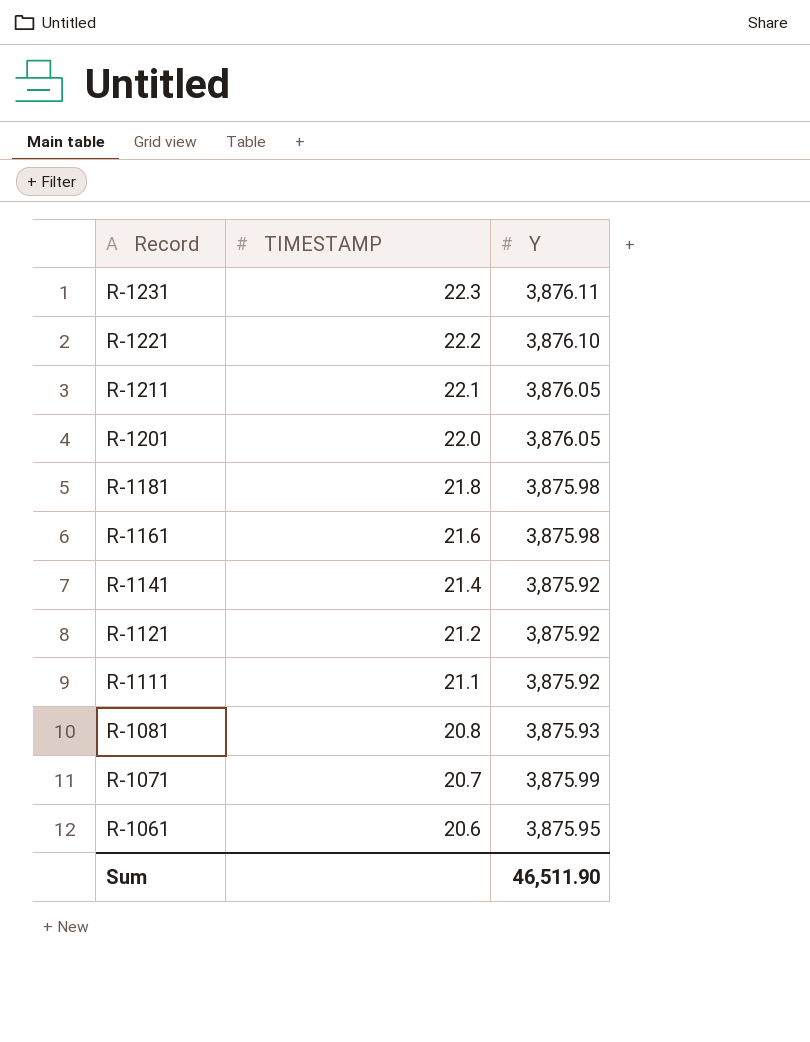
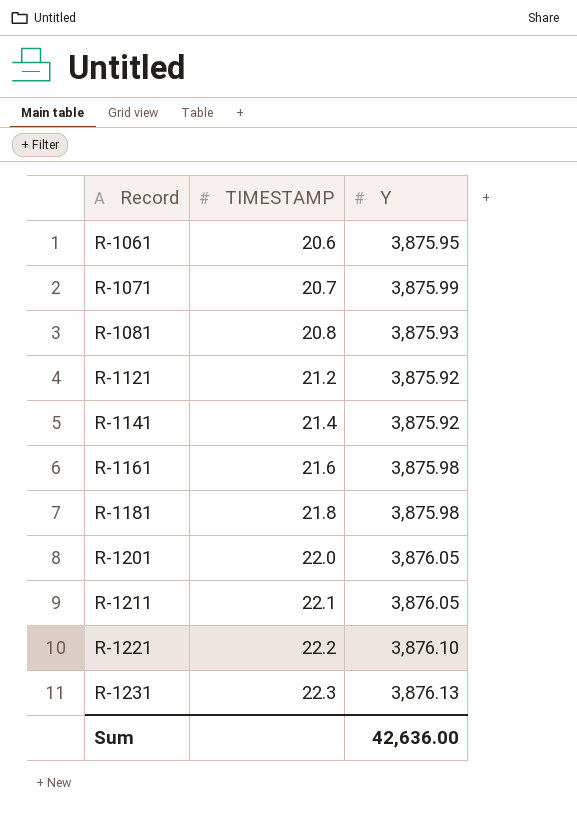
row order: Record descending -> Record ascending
row R-1111: 21.1 | 3,875.92 -> none
R-1231 | Y: 3,876.11 -> 3,876.13
Sum | Y: 46,511.90 -> 42,636.00

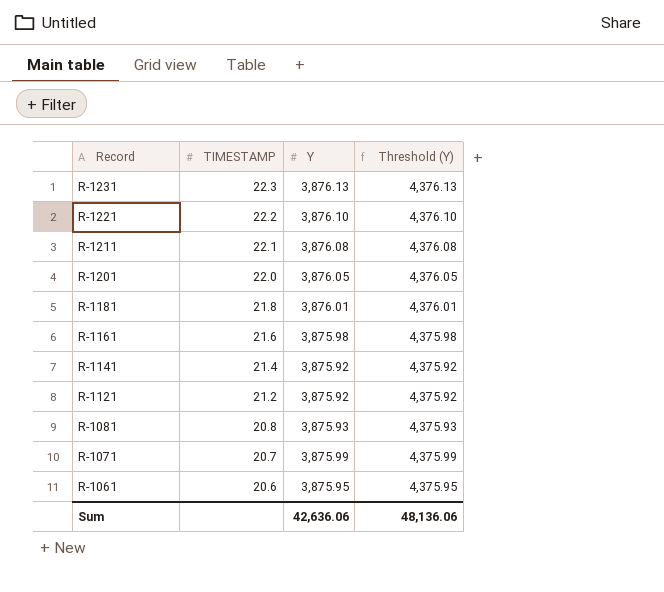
row order: Record ascending -> Record descending
column Threshold (Y) | formula: none -> [Y] + 500
R-1211 | Y: 3,876.05 -> 3,876.08
R-1181 | Y: 3,875.98 -> 3,876.01
Sum | Y: 42,636.00 -> 42,636.06

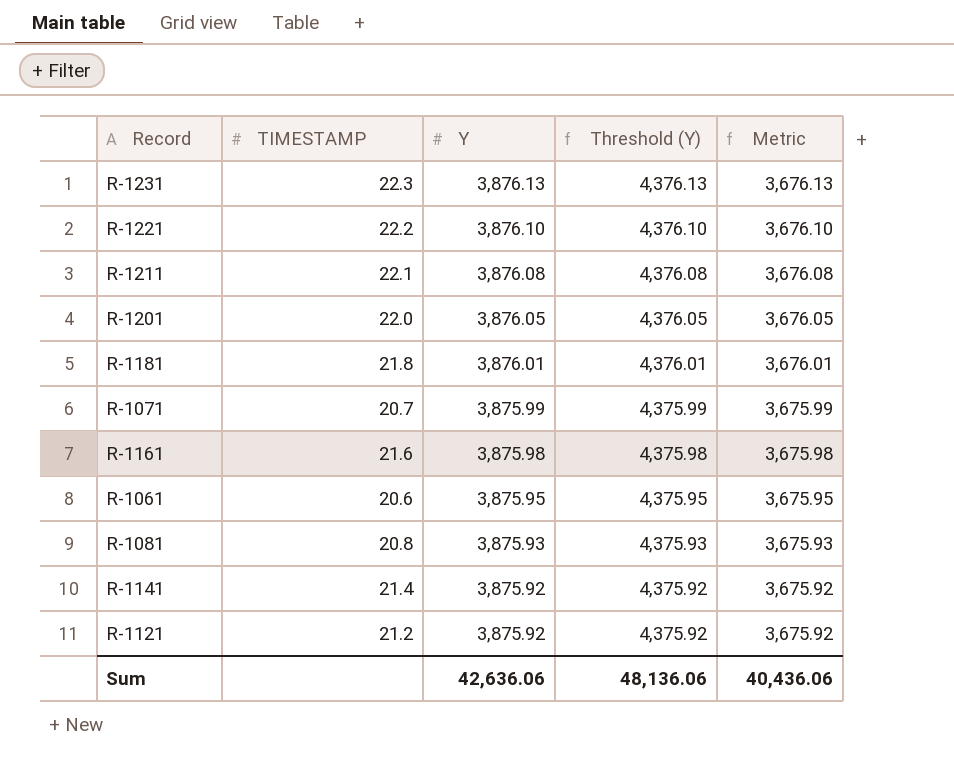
row order: Record descending -> Y descending
column Metric | formula: none -> [Y] - 200

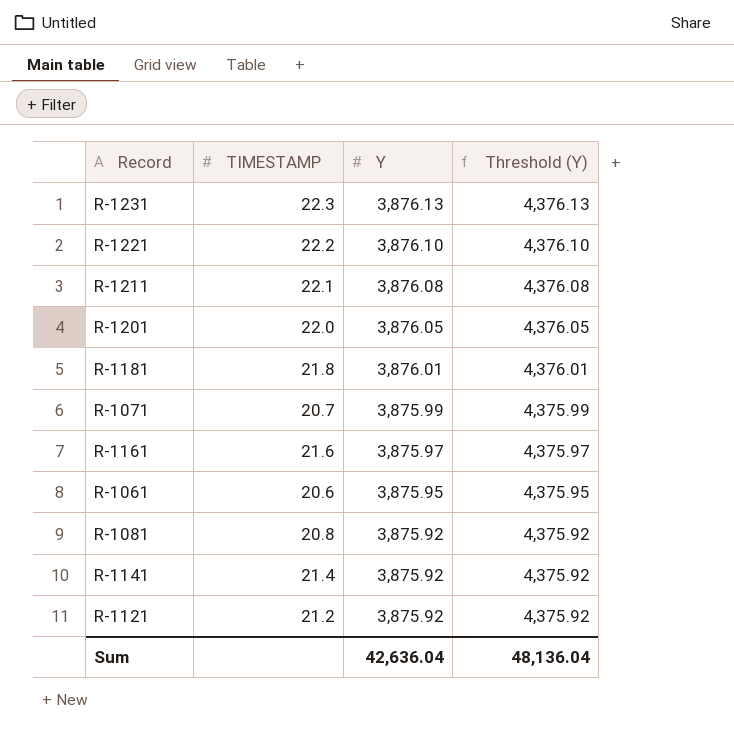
column Metric | formula: [Y] - 200 -> none
R-1161 | Y: 3,875.98 -> 3,875.97
R-1161 | Threshold (Y): 4,375.98 -> 4,375.97
R-1081 | Y: 3,875.93 -> 3,875.92
R-1081 | Threshold (Y): 4,375.93 -> 4,375.92
Sum | Y: 42,636.06 -> 42,636.04
Sum | Threshold (Y): 48,136.06 -> 48,136.04

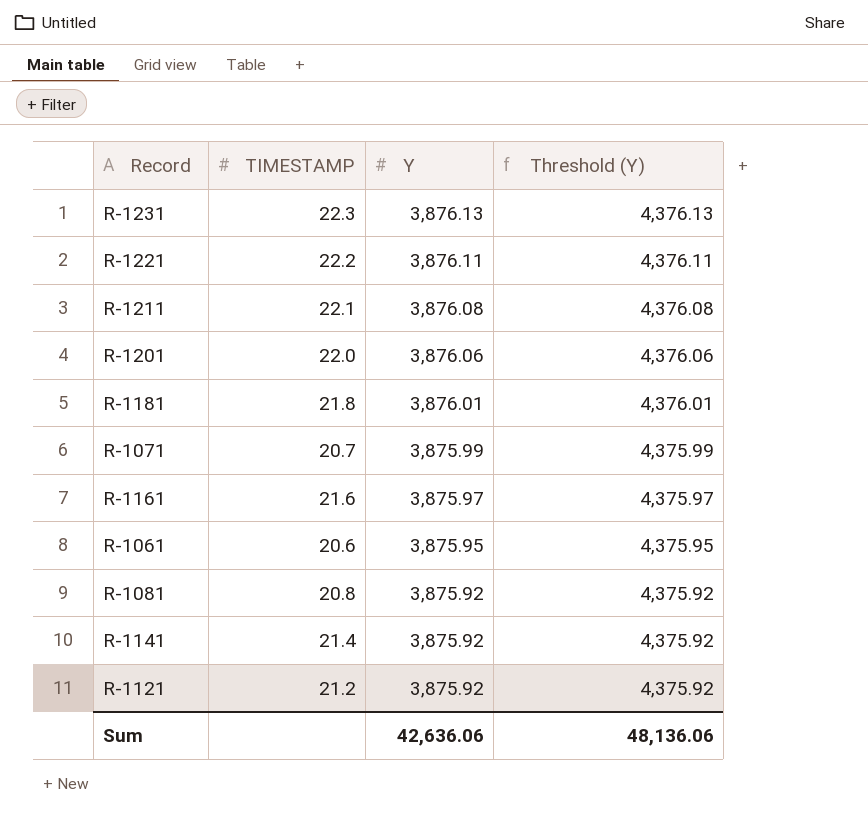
R-1221 | Y: 3,876.10 -> 3,876.11
R-1221 | Threshold (Y): 4,376.10 -> 4,376.11
R-1201 | Y: 3,876.05 -> 3,876.06
R-1201 | Threshold (Y): 4,376.05 -> 4,376.06
Sum | Y: 42,636.04 -> 42,636.06
Sum | Threshold (Y): 48,136.04 -> 48,136.06

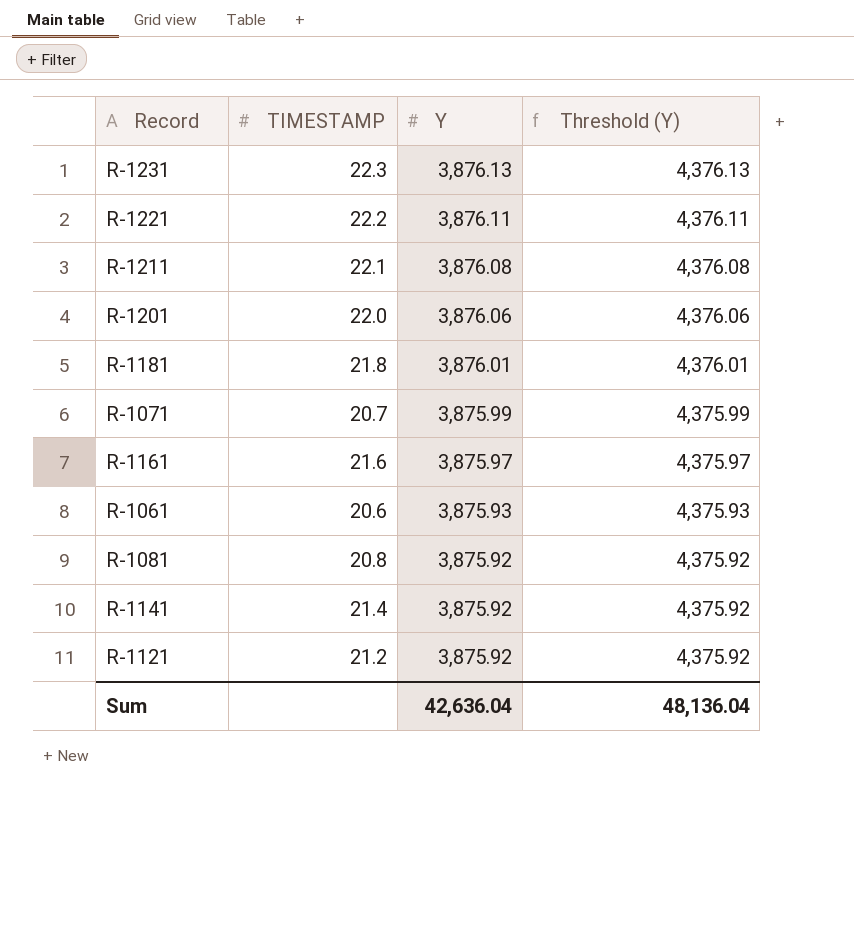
R-1061 | Y: 3,875.95 -> 3,875.93
R-1061 | Threshold (Y): 4,375.95 -> 4,375.93
Sum | Y: 42,636.06 -> 42,636.04
Sum | Threshold (Y): 48,136.06 -> 48,136.04

